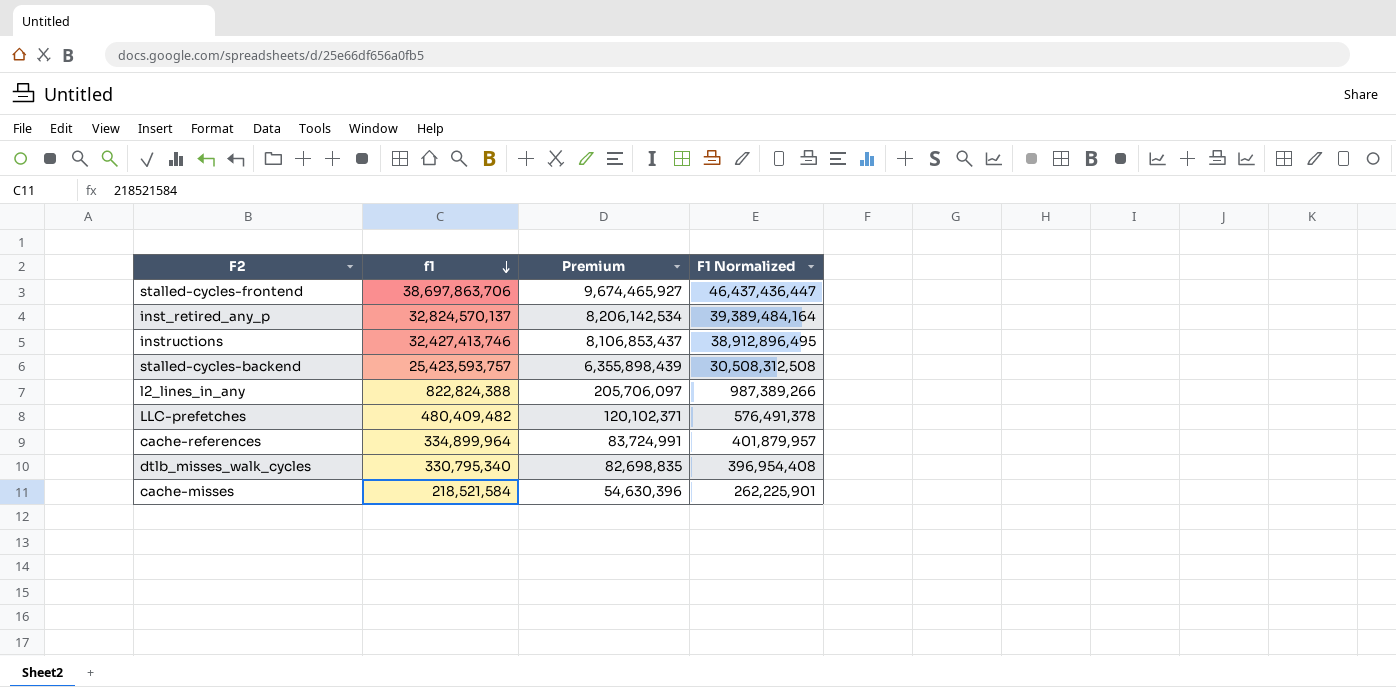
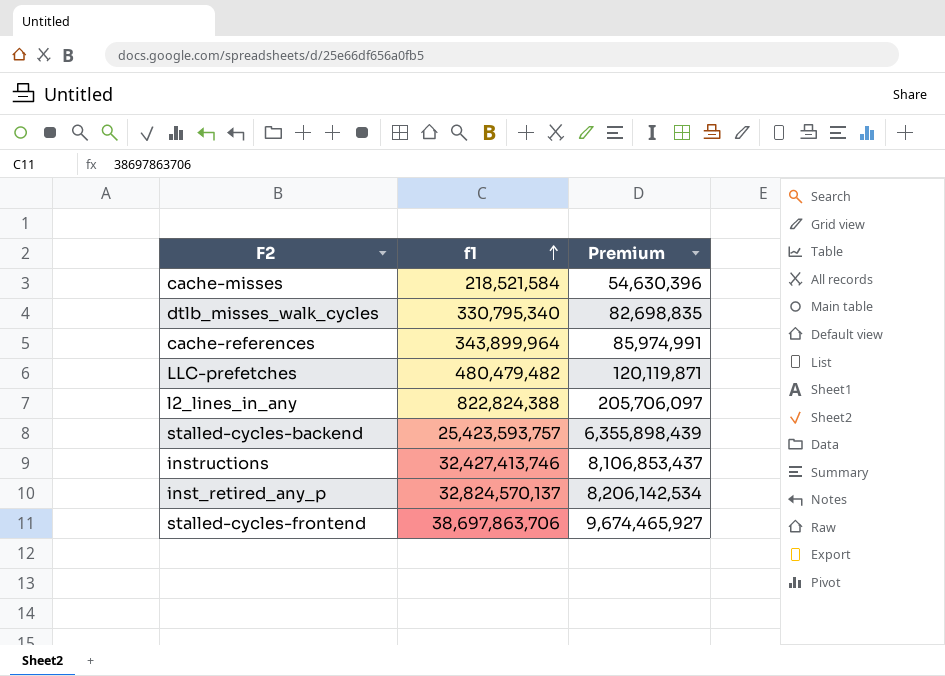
row order: f1 descending -> f1 ascending
column F1 Normalized | formula: [f1] * 1.2 -> none
cache-references | f1: 334,899,964 -> 343,899,964
cache-references | Premium: 83,724,991 -> 85,974,991
LLC-prefetches | f1: 480,409,482 -> 480,479,482
LLC-prefetches | Premium: 120,102,371 -> 120,119,871

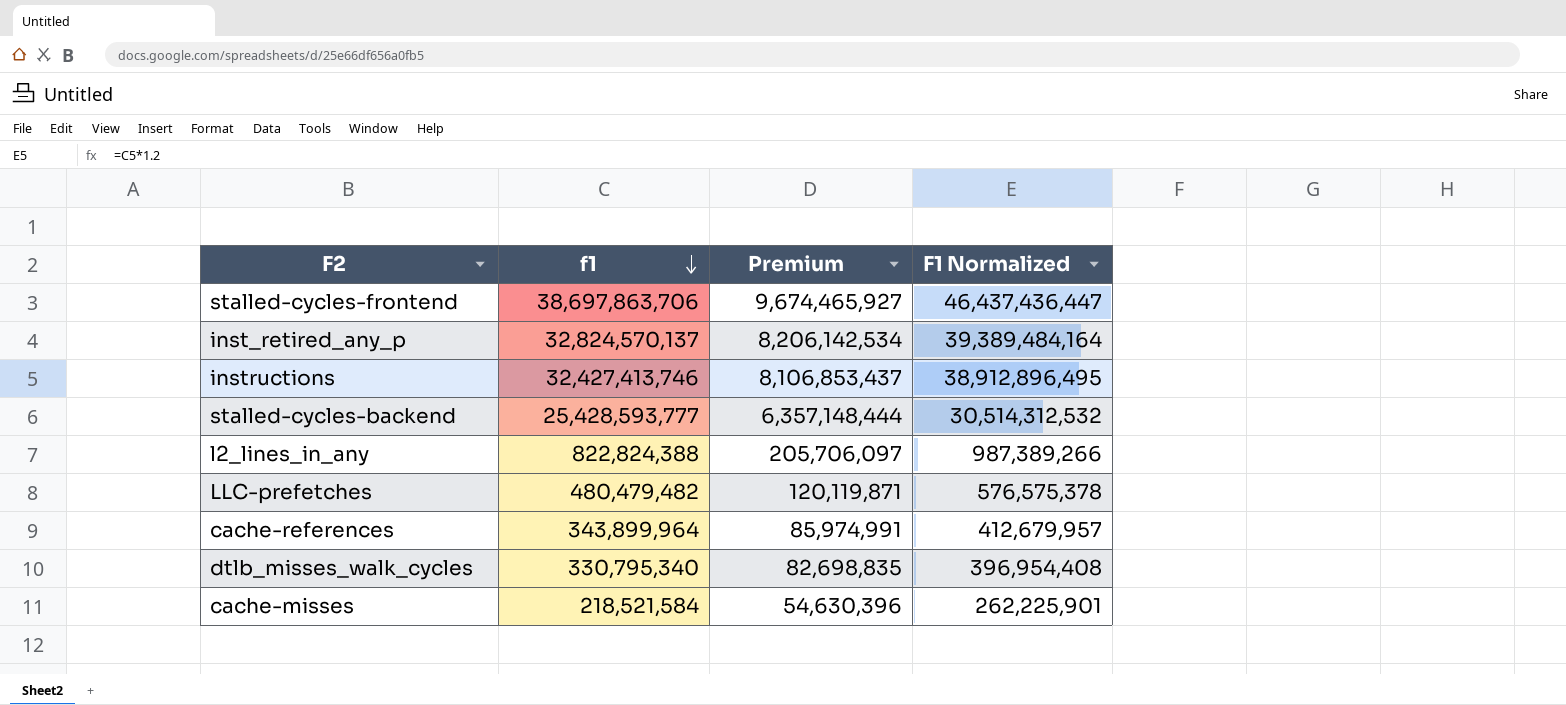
row order: f1 ascending -> f1 descending
column F1 Normalized | formula: none -> [f1] * 1.2
stalled-cycles-backend | f1: 25,423,593,757 -> 25,428,593,777
stalled-cycles-backend | Premium: 6,355,898,439 -> 6,357,148,444

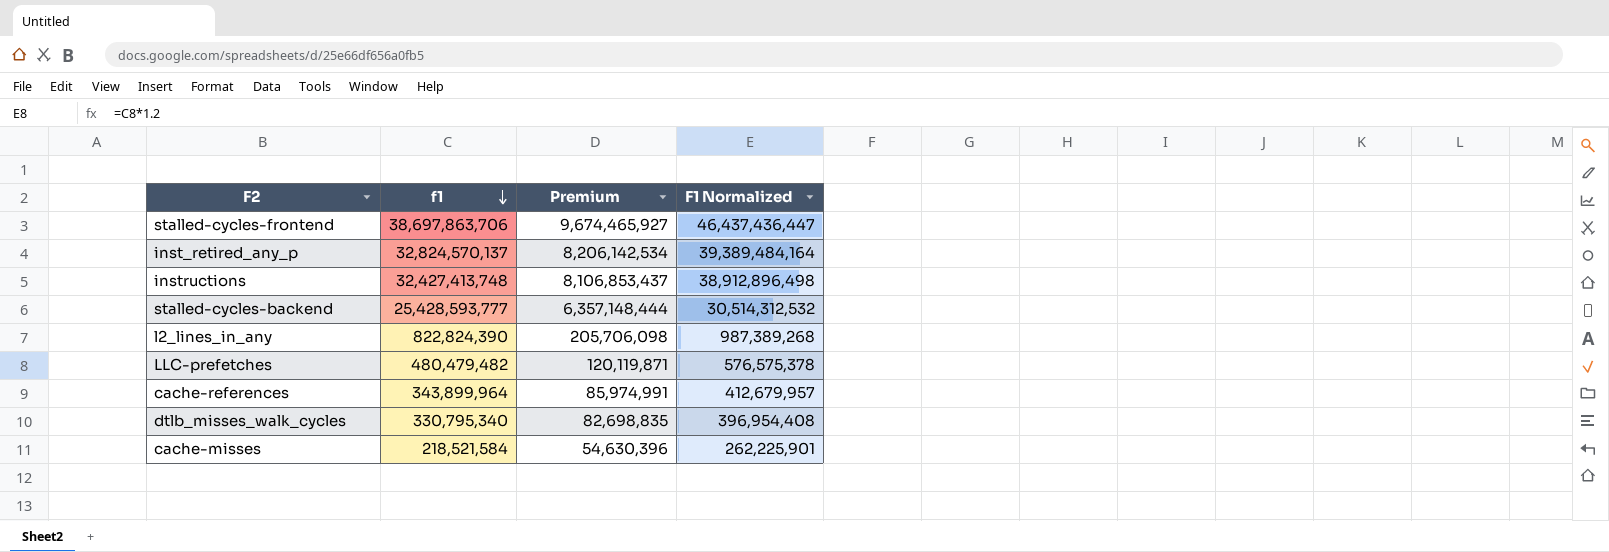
instructions | f1: 32,427,413,746 -> 32,427,413,748
instructions | F1 Normalized: 38,912,896,495 -> 38,912,896,498
l2_lines_in_any | f1: 822,824,388 -> 822,824,390
l2_lines_in_any | Premium: 205,706,097 -> 205,706,098
l2_lines_in_any | F1 Normalized: 987,389,266 -> 987,389,268

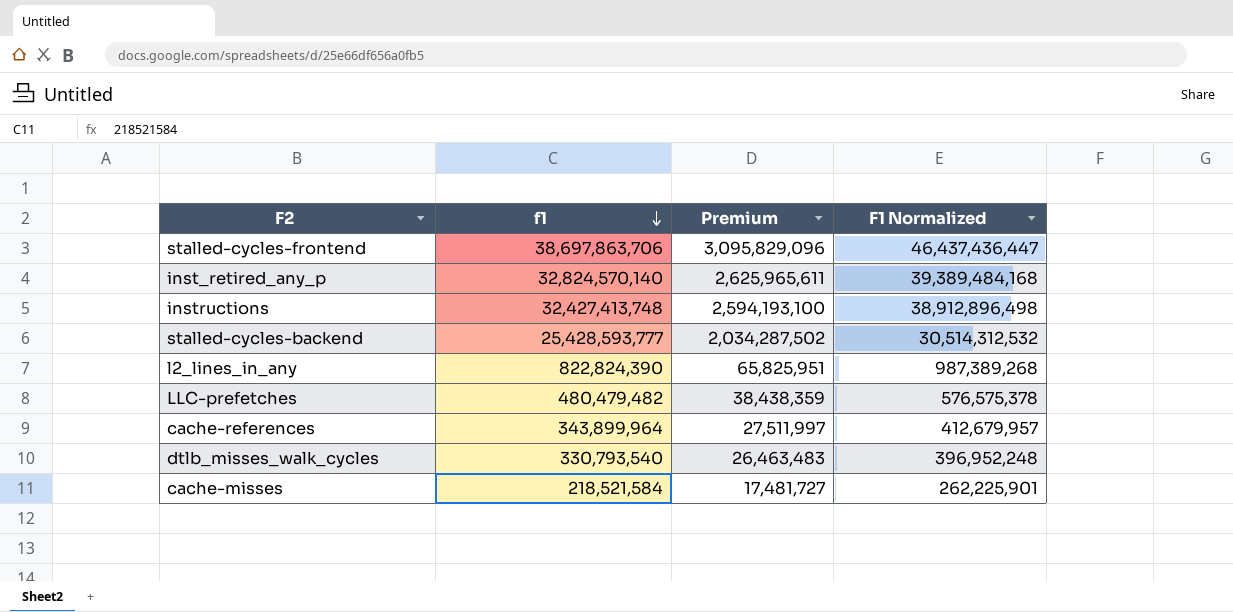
column Premium | formula: [f1] * 0.25 -> [f1] * 0.08
inst_retired_any_p | f1: 32,824,570,137 -> 32,824,570,140
inst_retired_any_p | F1 Normalized: 39,389,484,164 -> 39,389,484,168
dtlb_misses_walk_cycles | f1: 330,795,340 -> 330,793,540
dtlb_misses_walk_cycles | F1 Normalized: 396,954,408 -> 396,952,248

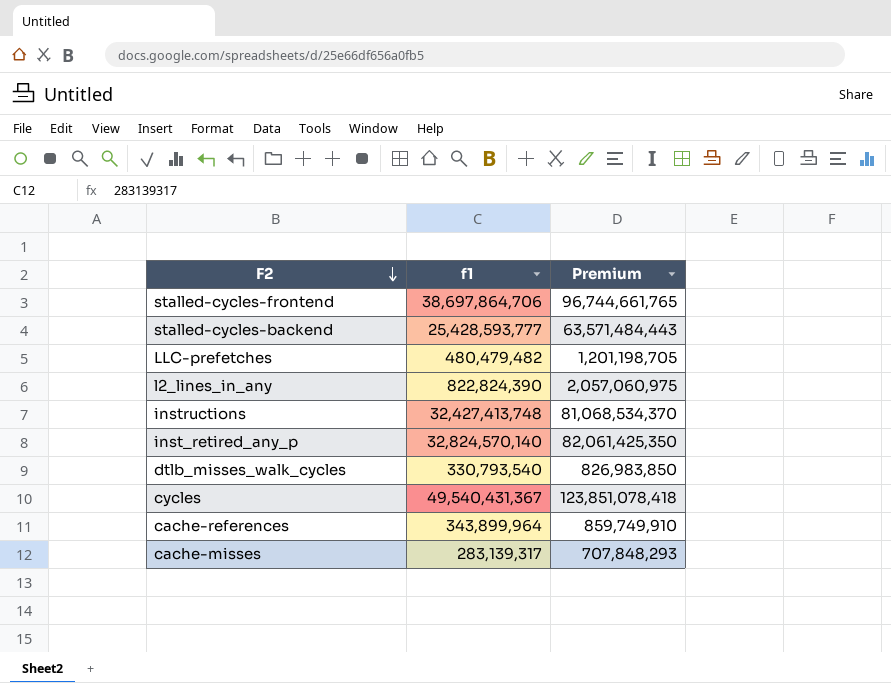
row order: f1 descending -> F2 descending
column F1 Normalized | formula: [f1] * 1.2 -> none
column Premium | formula: [f1] * 0.08 -> [f1] * 2.5
stalled-cycles-frontend | f1: 38,697,863,706 -> 38,697,864,706
row cycles: none -> 49,540,431,367 | 123,851,078,418
cache-misses | f1: 218,521,584 -> 283,139,317

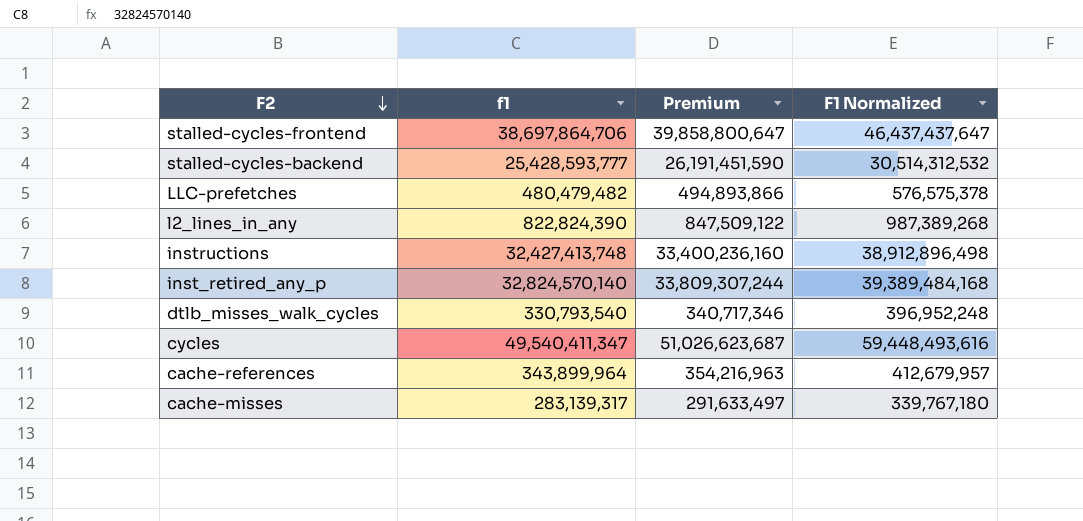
column Premium | formula: [f1] * 2.5 -> [f1] * 1.03
column F1 Normalized | formula: none -> [f1] * 1.2
cycles | f1: 49,540,431,367 -> 49,540,411,347

